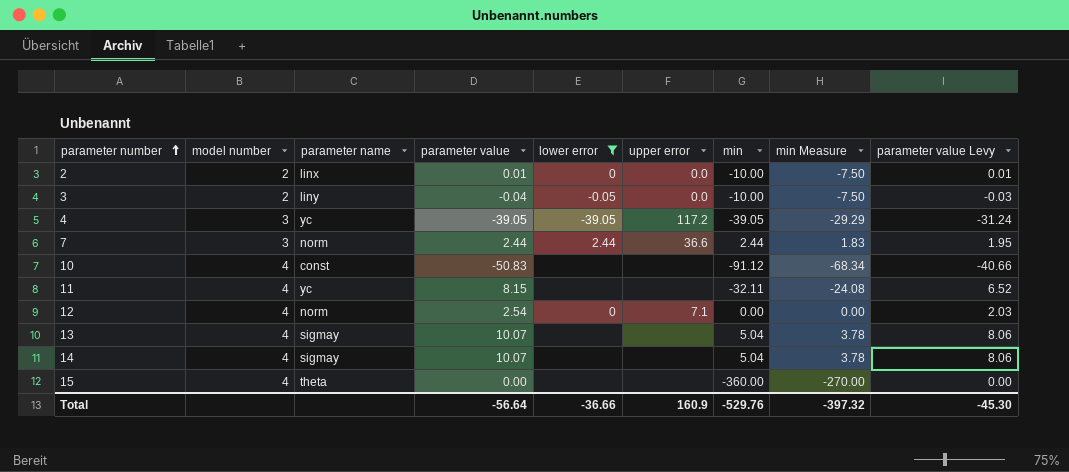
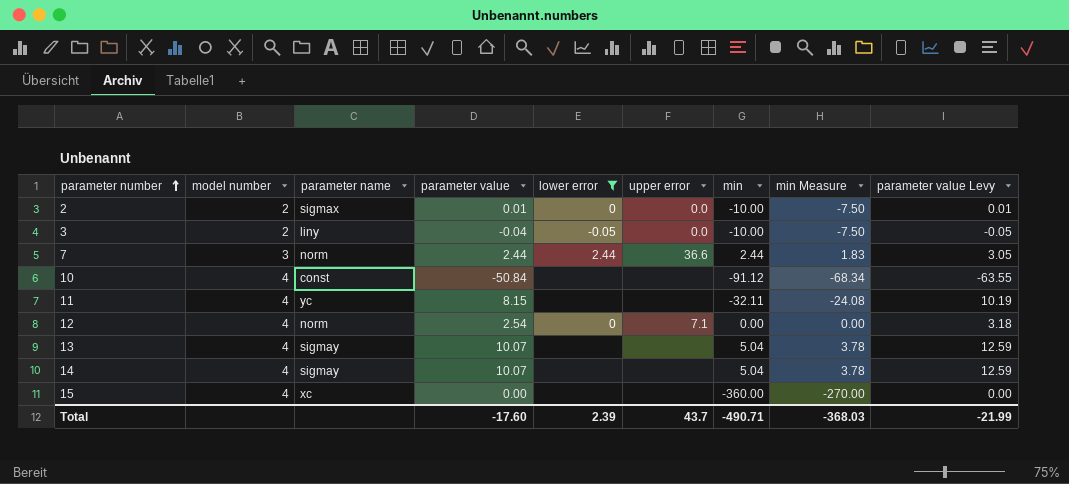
column parameter value Levy | formula: [parameter value] * 0.8 -> [parameter value] * 1.25
row 4: 3 | yc | -39.05 | -39.05 | 117.2 | -39.05 | -29.29 | -31.24 -> none
2 | parameter name: linx -> sigmax
10 | parameter value: -50.83 -> -50.84
15 | parameter name: theta -> xc
Total | parameter value: -56.64 -> -17.60
Total | lower error: -36.66 -> 2.39
Total | upper error: 160.9 -> 43.7
Total | min: -529.76 -> -490.71
Total | min Measure: -397.32 -> -368.03
Total | parameter value Levy: -45.30 -> -21.99

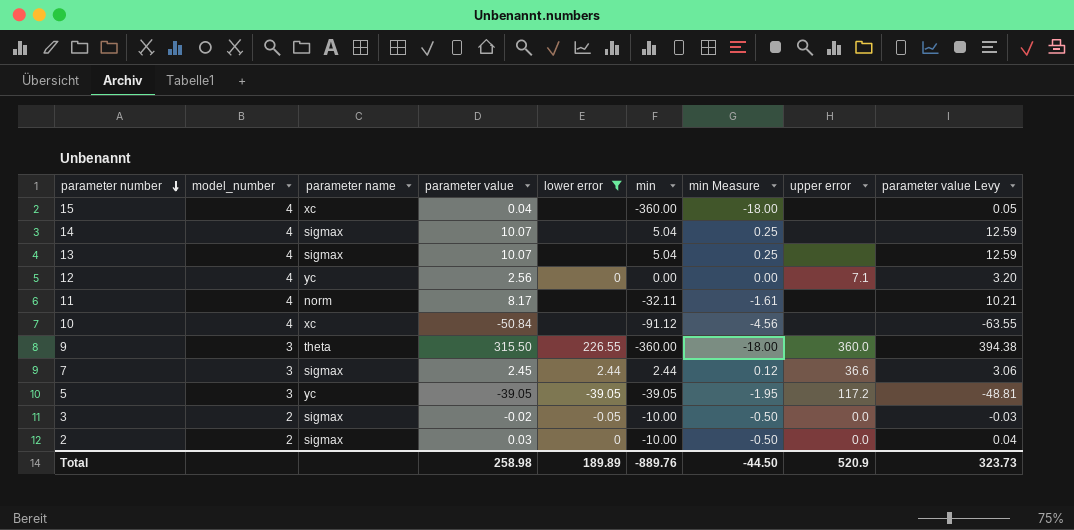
row order: parameter number ascending -> parameter number descending
column name: model number -> model_number
column min Measure | formula: [min] * 0.75 -> [min] * 0.05
column upper error | position: 6 -> 8
15 | parameter value: 0.00 -> 0.04
15 | parameter value Levy: 0.00 -> 0.05
14 | parameter name: sigmay -> sigmax
13 | parameter name: sigmay -> sigmax
12 | parameter name: norm -> yc
12 | parameter value: 2.54 -> 2.56
12 | parameter value Levy: 3.18 -> 3.20
11 | parameter name: yc -> norm
11 | parameter value: 8.15 -> 8.17
11 | parameter value Levy: 10.19 -> 10.21
10 | parameter name: const -> xc
row 9: none -> 3 | theta | 315.50 | 226.55 | -360.00 | -18.00 | 360.0 | 394.38
7 | parameter name: norm -> sigmax
7 | parameter value: 2.44 -> 2.45
7 | parameter value Levy: 3.05 -> 3.06
row 5: none -> 3 | yc | -39.05 | -39.05 | -39.05 | -1.95 | 117.2 | -48.81
3 | parameter name: liny -> sigmax
3 | parameter value: -0.04 -> -0.02
3 | parameter value Levy: -0.05 -> -0.03
2 | parameter value: 0.01 -> 0.03
2 | parameter value Levy: 0.01 -> 0.04
Total | parameter value: -17.60 -> 258.98
Total | lower error: 2.39 -> 189.89
Total | min: -490.71 -> -889.76
Total | min Measure: -368.03 -> -44.50
Total | upper error: 43.7 -> 520.9
Total | parameter value Levy: -21.99 -> 323.73

